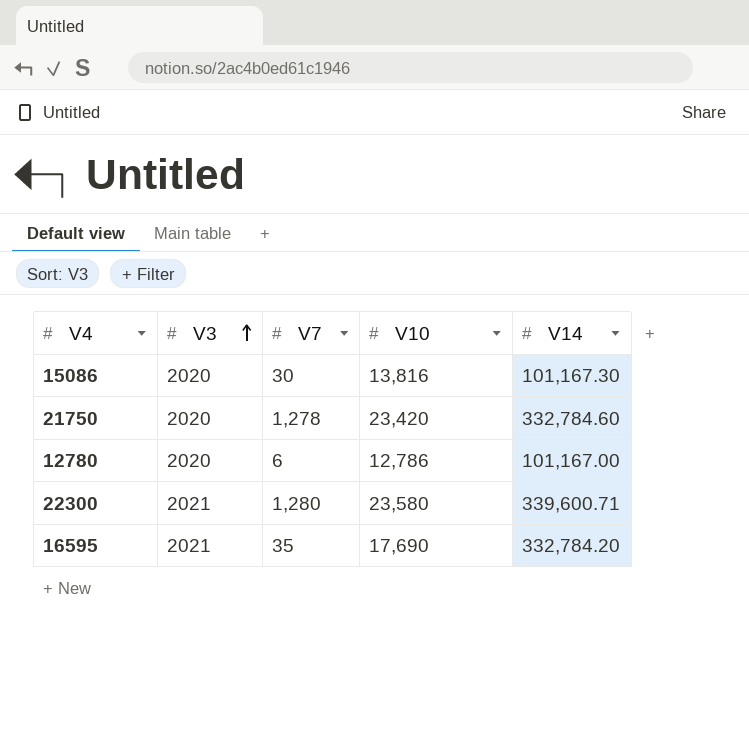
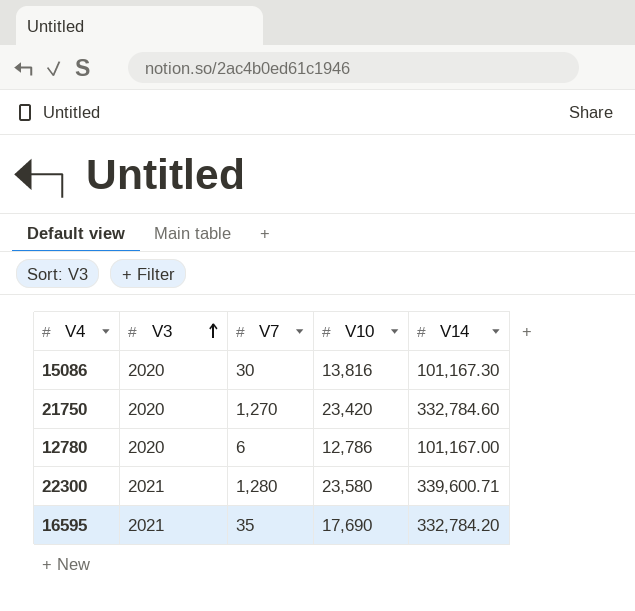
21750 | V7: 1,278 -> 1,270

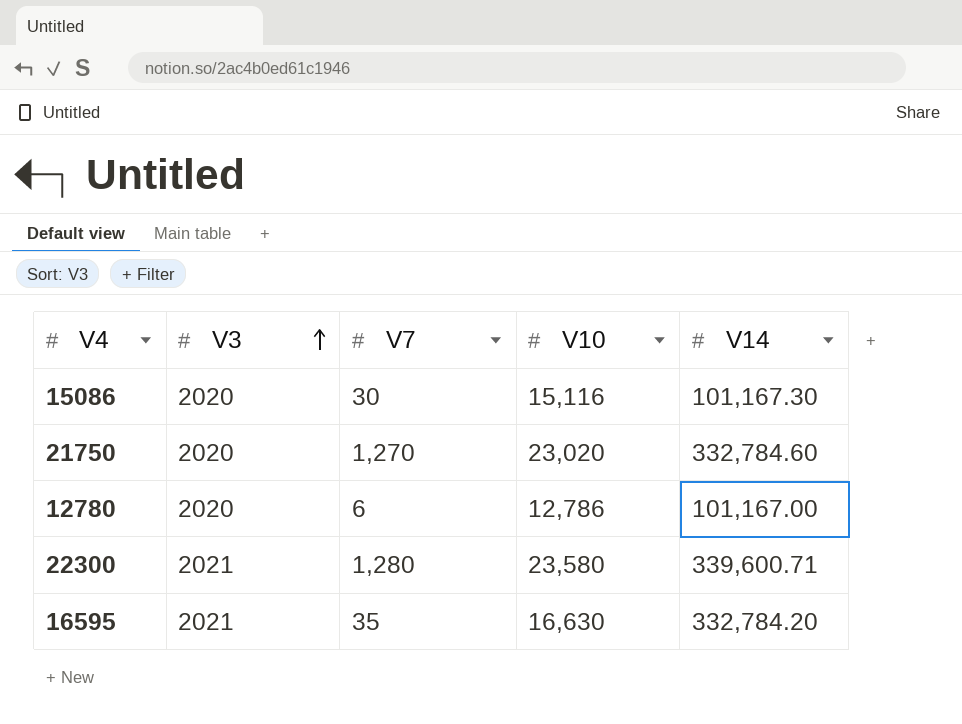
15086 | V10: 13,816 -> 15,116
21750 | V10: 23,420 -> 23,020
16595 | V10: 17,690 -> 16,630

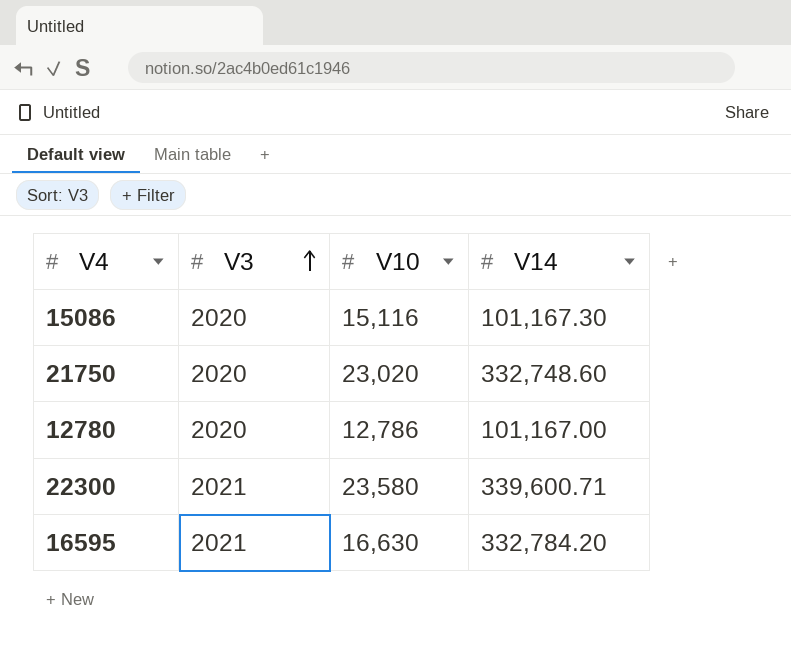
column V7 | position: 3 -> none
21750 | V14: 332,784.60 -> 332,748.60

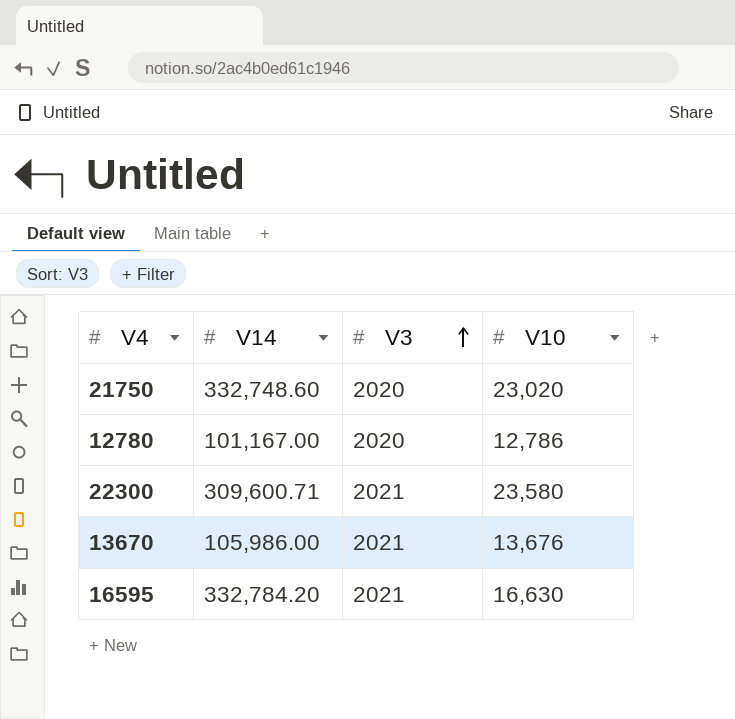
column V14 | position: 4 -> 2
row 15086: 2020 | 15,116 | 101,167.30 -> none
22300 | V14: 339,600.71 -> 309,600.71
row 13670: none -> 105,986.00 | 2021 | 13,676

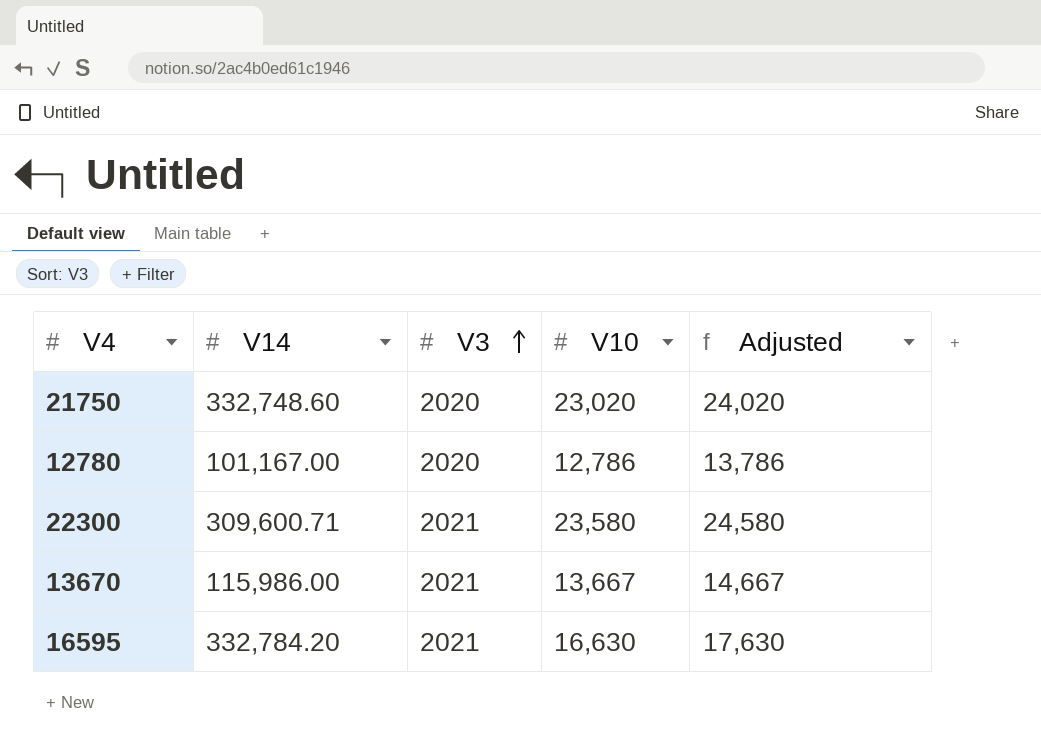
column Adjusted | formula: none -> [V10] + 1000
13670 | V14: 105,986.00 -> 115,986.00
13670 | V10: 13,676 -> 13,667

